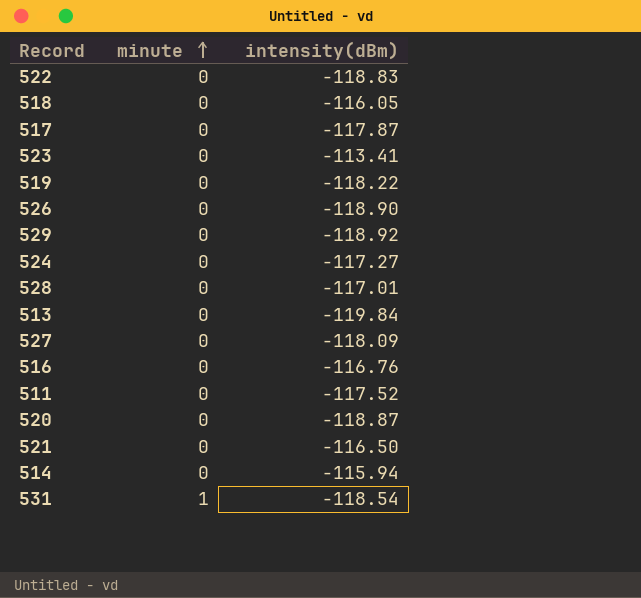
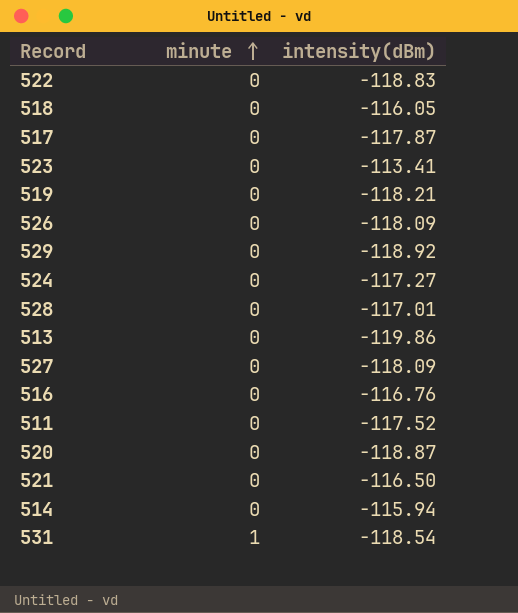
519 | intensity(dBm): -118.22 -> -118.21
526 | intensity(dBm): -118.90 -> -118.09
513 | intensity(dBm): -119.84 -> -119.86

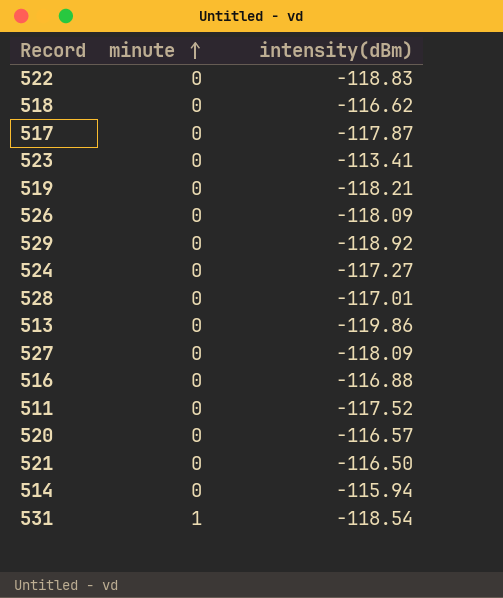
518 | intensity(dBm): -116.05 -> -116.62
516 | intensity(dBm): -116.76 -> -116.88
520 | intensity(dBm): -118.87 -> -116.57

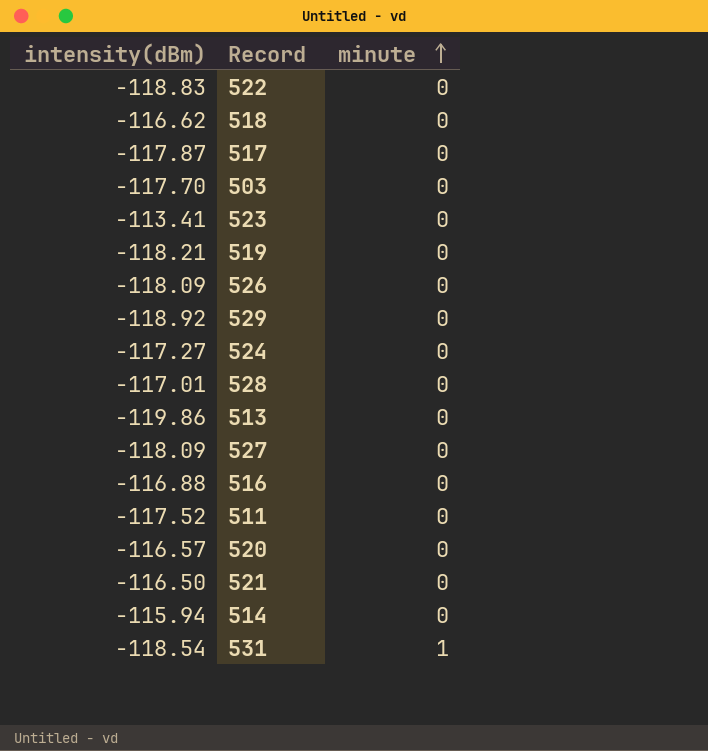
column intensity(dBm) | position: 3 -> 1
row 503: none -> -117.70 | 0

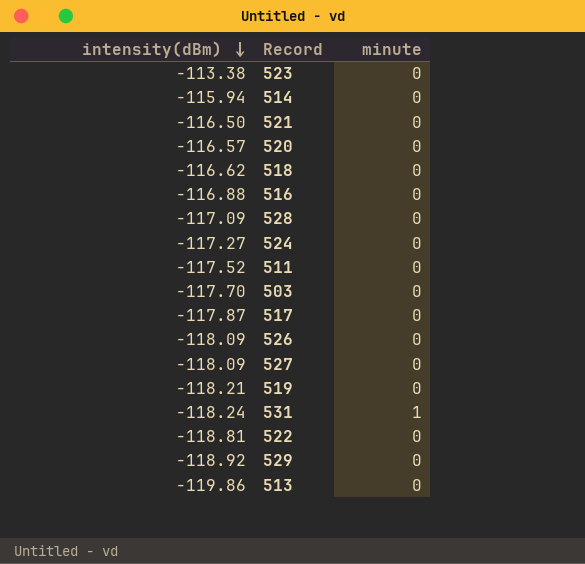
row order: minute ascending -> intensity(dBm) descending
523 | intensity(dBm): -113.41 -> -113.38
528 | intensity(dBm): -117.01 -> -117.09
531 | intensity(dBm): -118.54 -> -118.24
522 | intensity(dBm): -118.83 -> -118.81

